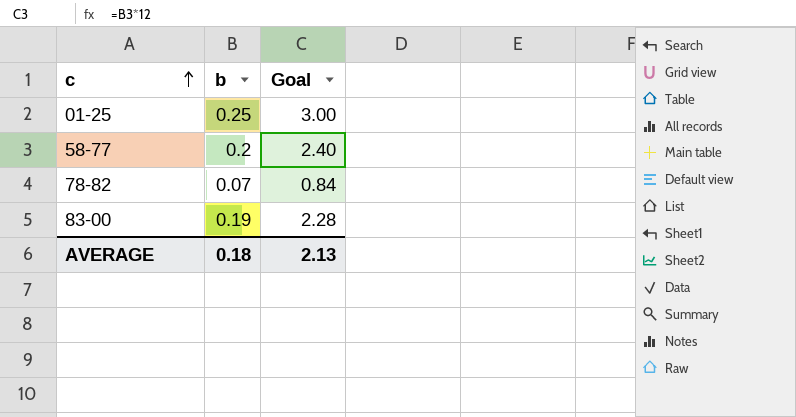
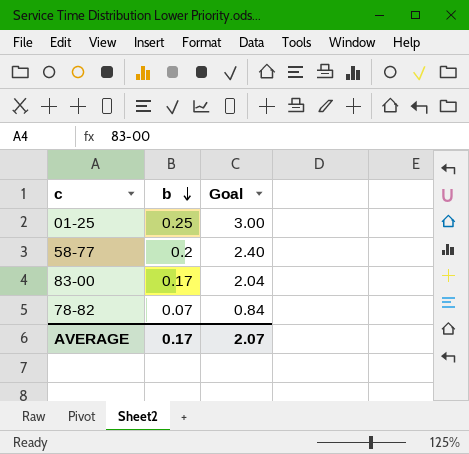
row order: c ascending -> b descending
83-00 | b: 0.19 -> 0.17
83-00 | Goal: 2.28 -> 2.04
AVERAGE | b: 0.18 -> 0.17
AVERAGE | Goal: 2.13 -> 2.07

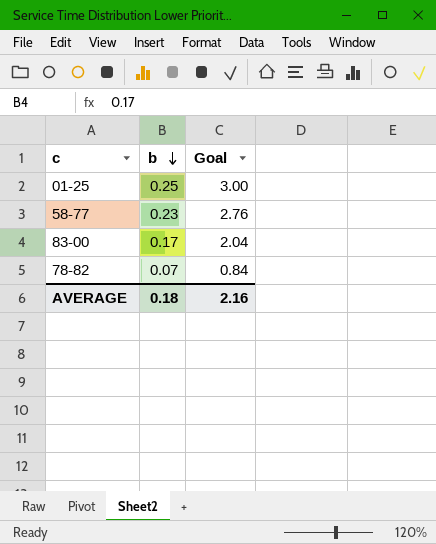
58-77 | b: 0.2 -> 0.23
58-77 | Goal: 2.40 -> 2.76
AVERAGE | b: 0.17 -> 0.18
AVERAGE | Goal: 2.07 -> 2.16

